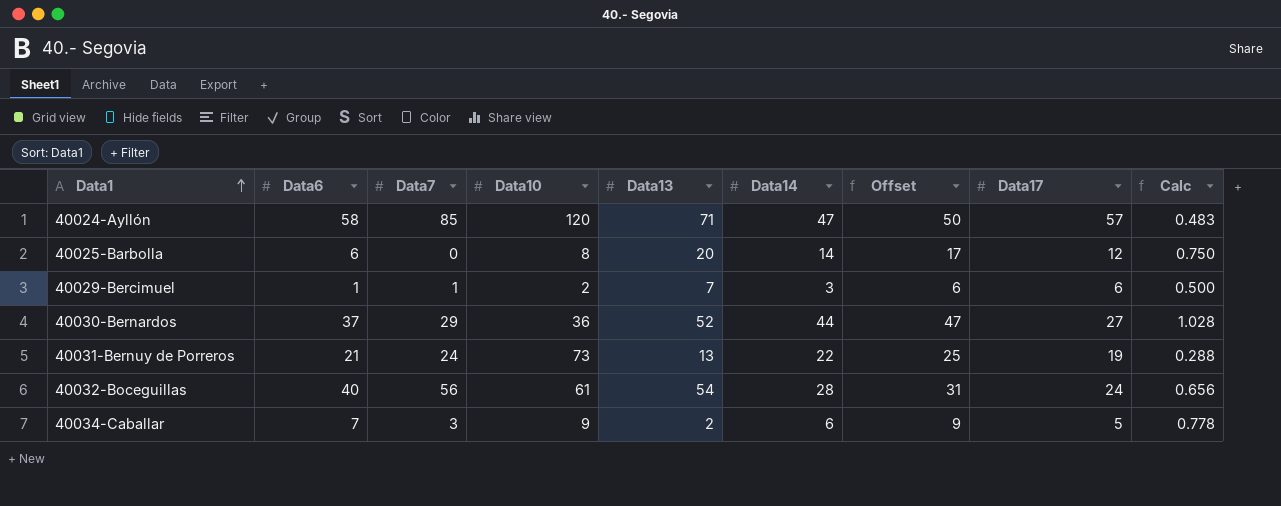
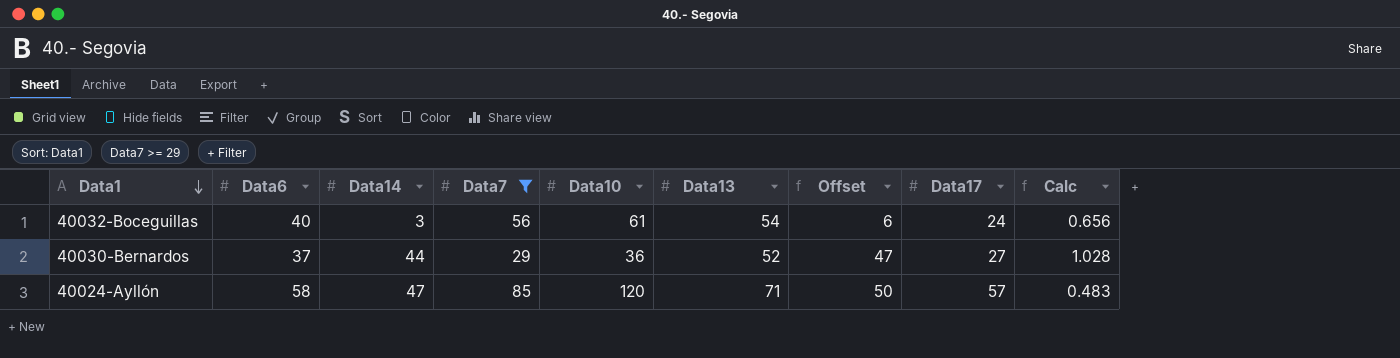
filter: none -> Data7 >= 29
row order: Data1 ascending -> Data1 descending
column Data14 | position: 6 -> 3
40032-Boceguillas | Data14: 28 -> 3
40032-Boceguillas | Offset: 31 -> 6

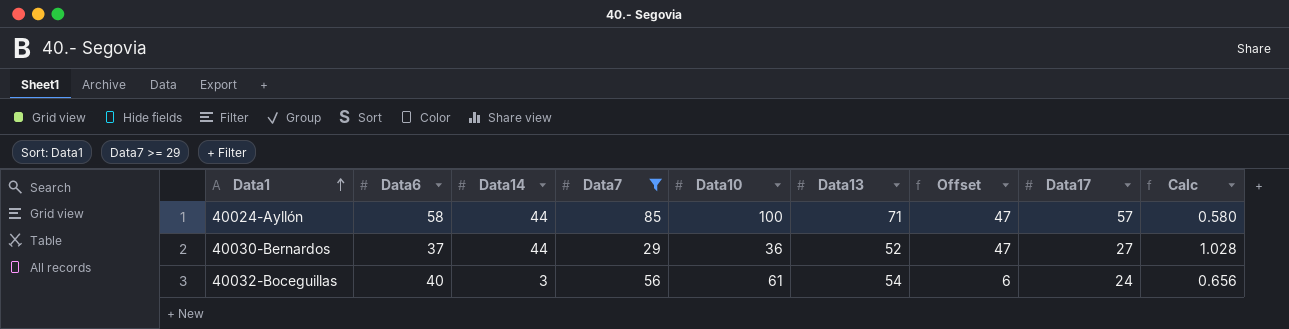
row order: Data1 descending -> Data1 ascending
40024-Ayllón | Data14: 47 -> 44
40024-Ayllón | Data10: 120 -> 100
40024-Ayllón | Offset: 50 -> 47
40024-Ayllón | Calc: 0.483 -> 0.580

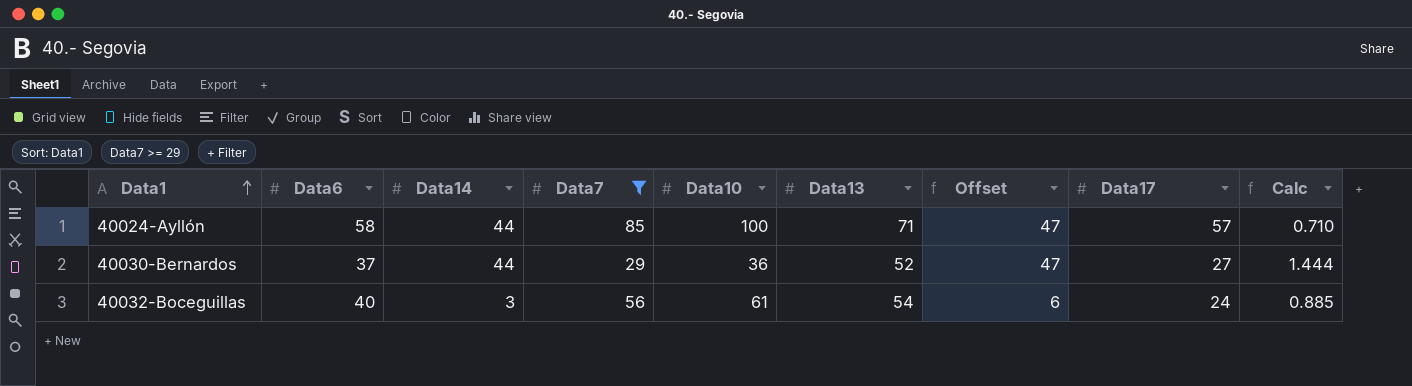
column Calc | formula: [Data6] / [Data10] -> [Data13] / [Data10]

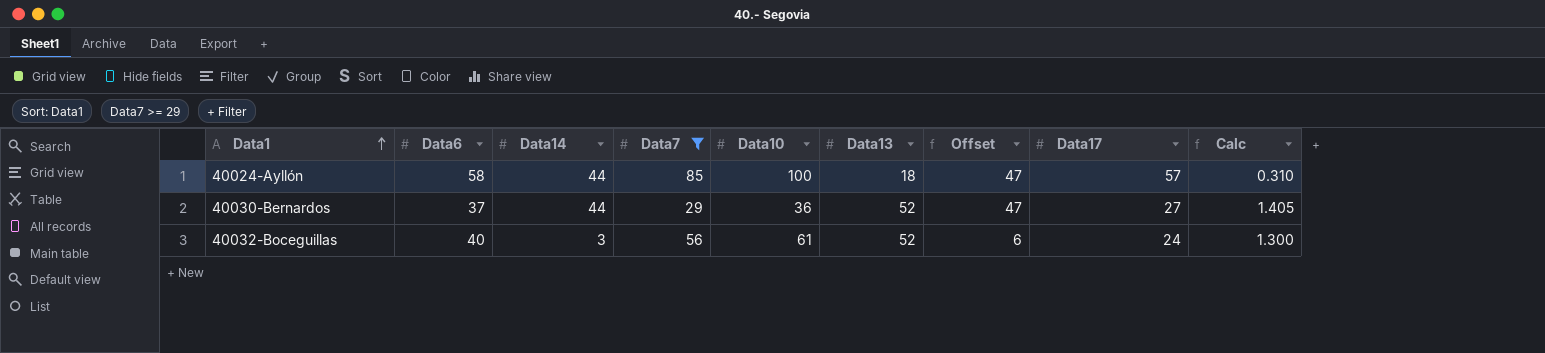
column Calc | formula: [Data13] / [Data10] -> [Data13] / [Data6]
40024-Ayllón | Data13: 71 -> 18
40032-Boceguillas | Data13: 54 -> 52

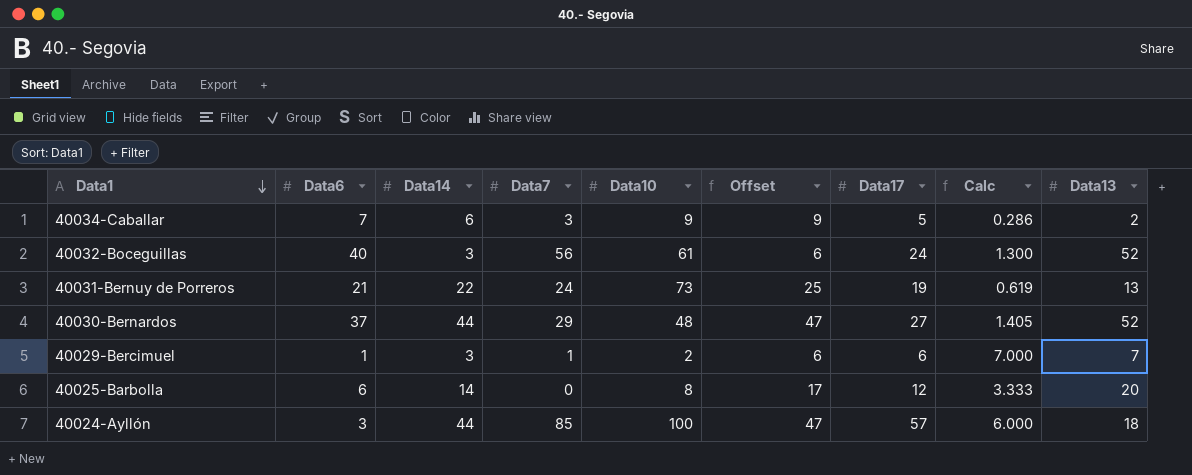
filter: Data7 >= 29 -> none
row order: Data1 ascending -> Data1 descending
column Data13 | position: 6 -> 9
40030-Bernardos | Data10: 36 -> 48
40024-Ayllón | Data6: 58 -> 3
40024-Ayllón | Calc: 0.310 -> 6.000

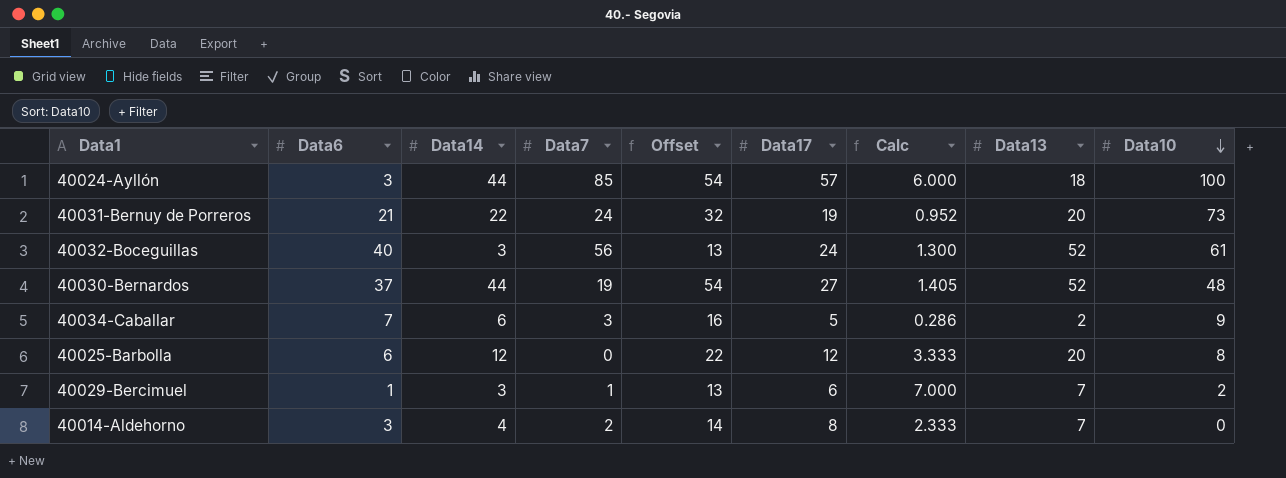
row order: Data1 descending -> Data10 descending
column Offset | formula: [Data14] + 3 -> [Data14] + 10
column Data10 | position: 5 -> 9
40031-Bernuy de Porreros | Calc: 0.619 -> 0.952
40031-Bernuy de Porreros | Data13: 13 -> 20
40030-Bernardos | Data7: 29 -> 19
40025-Barbolla | Data14: 14 -> 12
row 40014-Aldehorno: none -> 3 | 4 | 2 | 14 | 8 | 2.333 | 7 | 0

